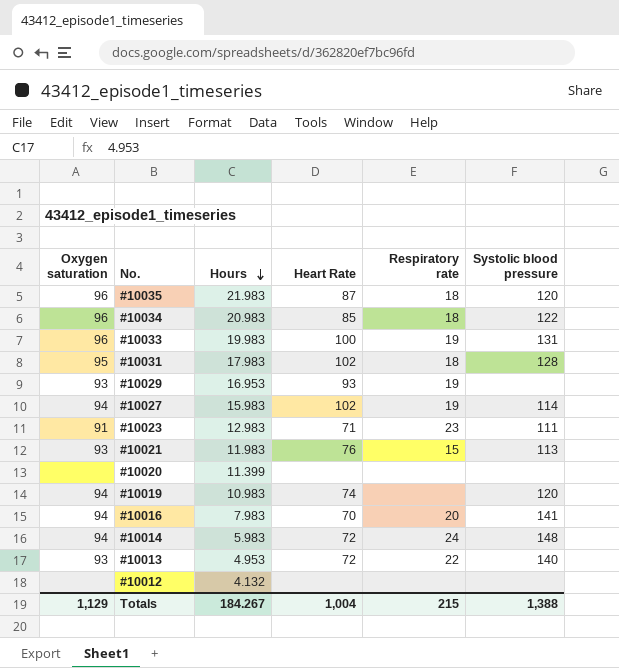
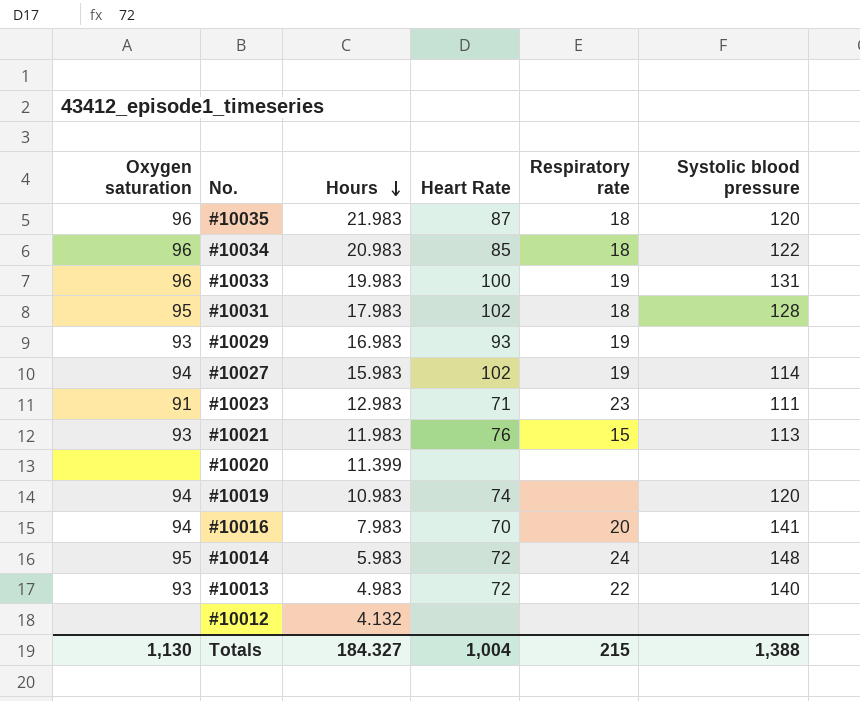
#10029 | Hours: 16.953 -> 16.983
#10014 | Oxygen saturation: 94 -> 95
#10013 | Hours: 4.953 -> 4.983
Totals | Oxygen saturation: 1,129 -> 1,130
Totals | Hours: 184.267 -> 184.327

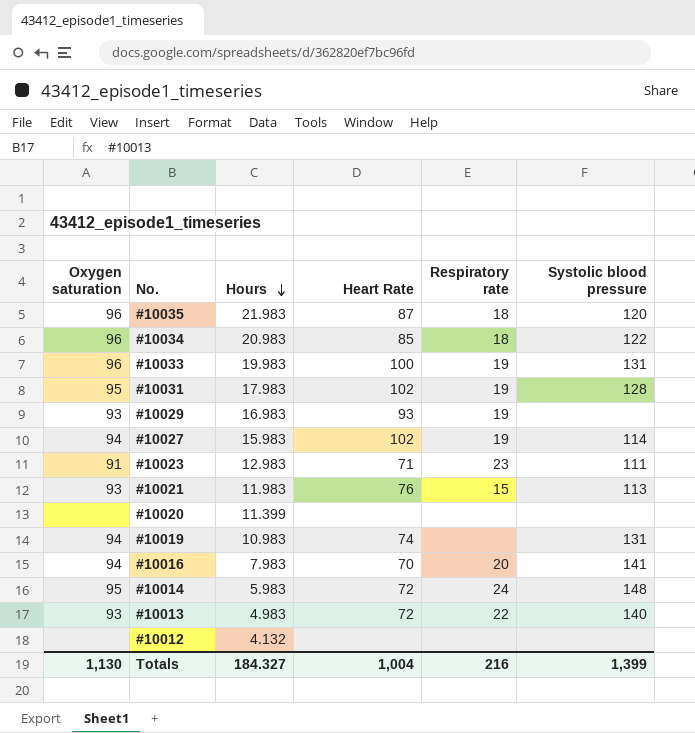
#10031 | Respiratory rate: 18 -> 19
#10019 | Systolic blood pressure: 120 -> 131
Totals | Respiratory rate: 215 -> 216
Totals | Systolic blood pressure: 1,388 -> 1,399

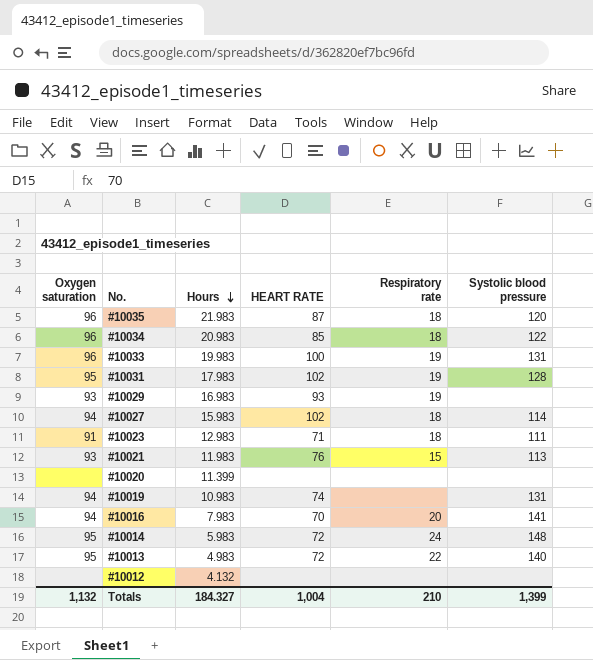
column name: Heart Rate -> HEART RATE
#10027 | Respiratory rate: 19 -> 18
#10023 | Respiratory rate: 23 -> 18
#10013 | Oxygen saturation: 93 -> 95
Totals | Oxygen saturation: 1,130 -> 1,132
Totals | Respiratory rate: 216 -> 210

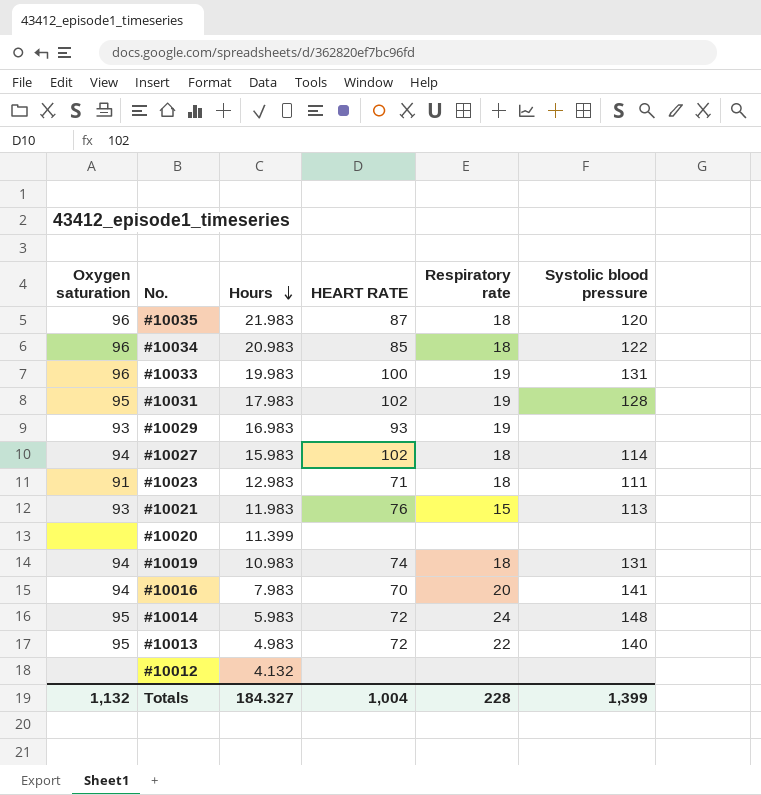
#10019 | Respiratory rate: none -> 18
Totals | Respiratory rate: 210 -> 228

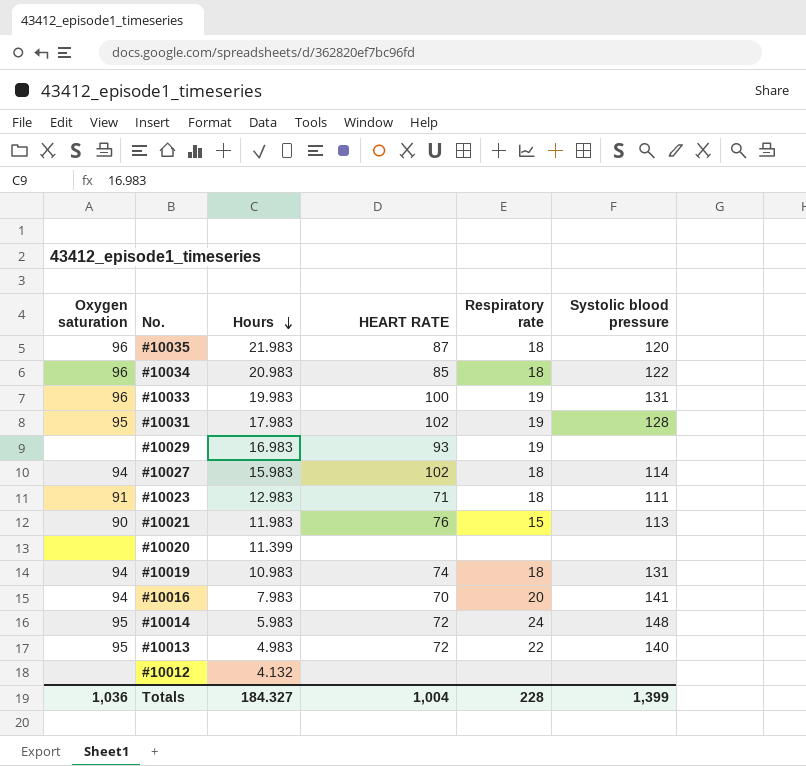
#10029 | Oxygen saturation: 93 -> none
#10021 | Oxygen saturation: 93 -> 90
Totals | Oxygen saturation: 1,132 -> 1,036

